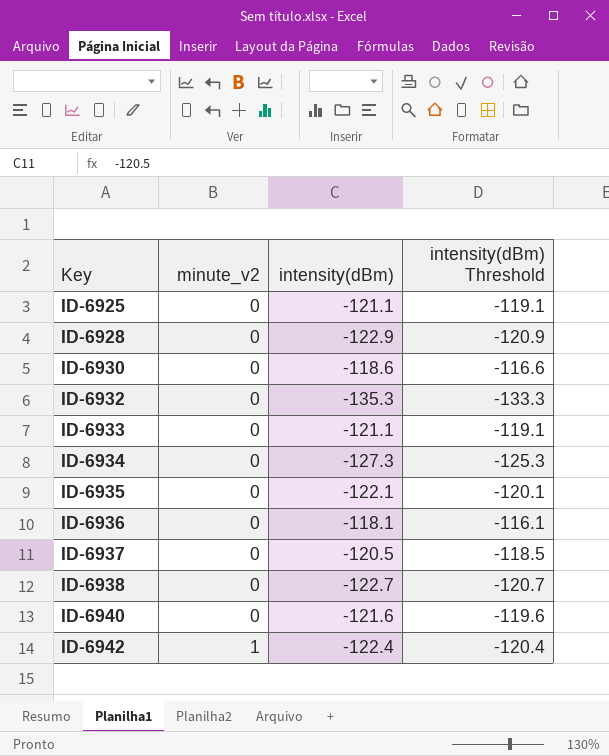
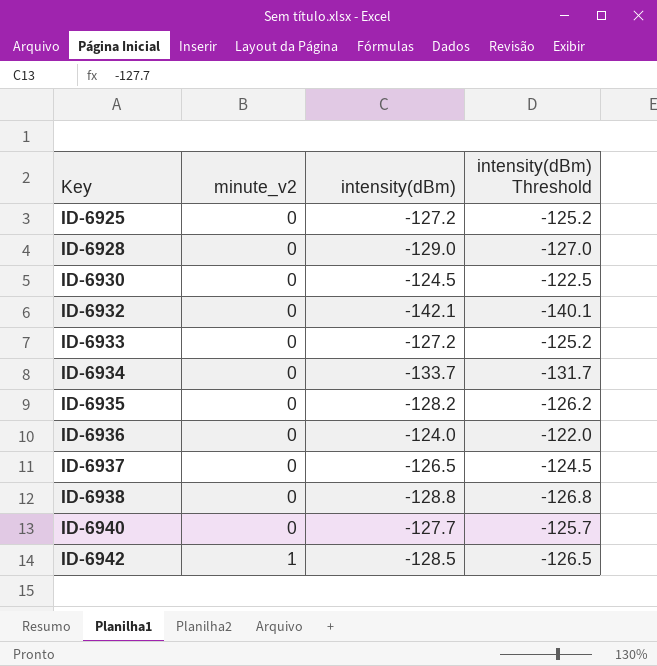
ID-6925 | intensity(dBm): -121.1 -> -127.2
ID-6925 | intensity(dBm) Threshold: -119.1 -> -125.2
ID-6928 | intensity(dBm): -122.9 -> -129.0
ID-6928 | intensity(dBm) Threshold: -120.9 -> -127.0
ID-6930 | intensity(dBm): -118.6 -> -124.5
ID-6930 | intensity(dBm) Threshold: -116.6 -> -122.5
ID-6932 | intensity(dBm): -135.3 -> -142.1
ID-6932 | intensity(dBm) Threshold: -133.3 -> -140.1
ID-6933 | intensity(dBm): -121.1 -> -127.2
ID-6933 | intensity(dBm) Threshold: -119.1 -> -125.2
ID-6934 | intensity(dBm): -127.3 -> -133.7
ID-6934 | intensity(dBm) Threshold: -125.3 -> -131.7
ID-6935 | intensity(dBm): -122.1 -> -128.2
ID-6935 | intensity(dBm) Threshold: -120.1 -> -126.2
ID-6936 | intensity(dBm): -118.1 -> -124.0
ID-6936 | intensity(dBm) Threshold: -116.1 -> -122.0
ID-6937 | intensity(dBm): -120.5 -> -126.5
ID-6937 | intensity(dBm) Threshold: -118.5 -> -124.5
ID-6938 | intensity(dBm): -122.7 -> -128.8
ID-6938 | intensity(dBm) Threshold: -120.7 -> -126.8
ID-6940 | intensity(dBm): -121.6 -> -127.7
ID-6940 | intensity(dBm) Threshold: -119.6 -> -125.7
ID-6942 | intensity(dBm): -122.4 -> -128.5
ID-6942 | intensity(dBm) Threshold: -120.4 -> -126.5

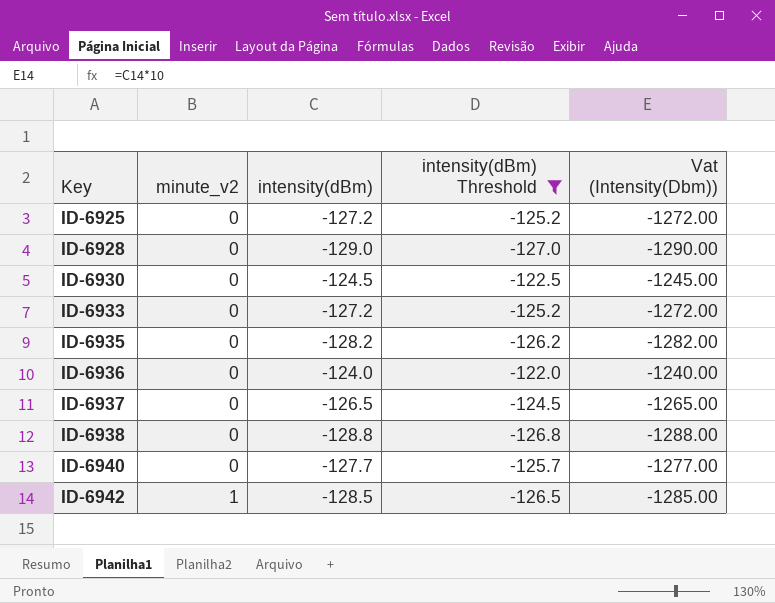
filter: none -> intensity(dBm) Threshold >= -127.0
column Vat (Intensity(Dbm)) | formula: none -> [intensity(dBm)] * 10

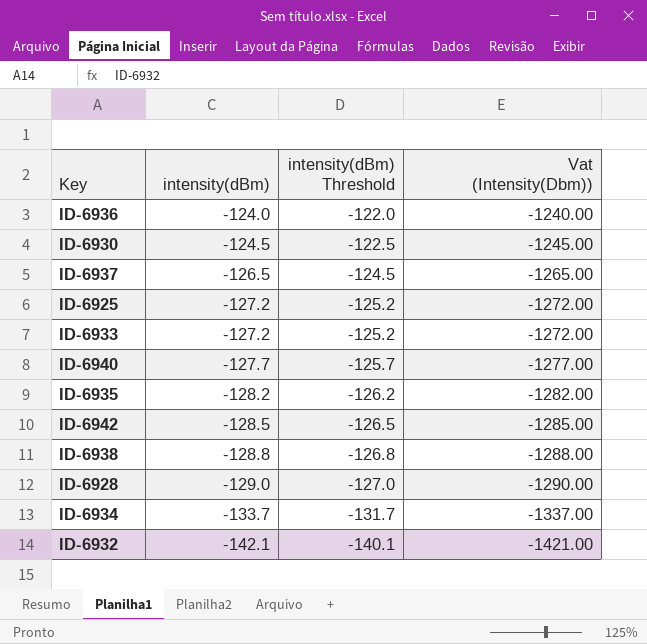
filter: intensity(dBm) Threshold >= -127.0 -> none
row order: Key ascending -> intensity(dBm) descending
column minute_v2 | position: 2 -> none

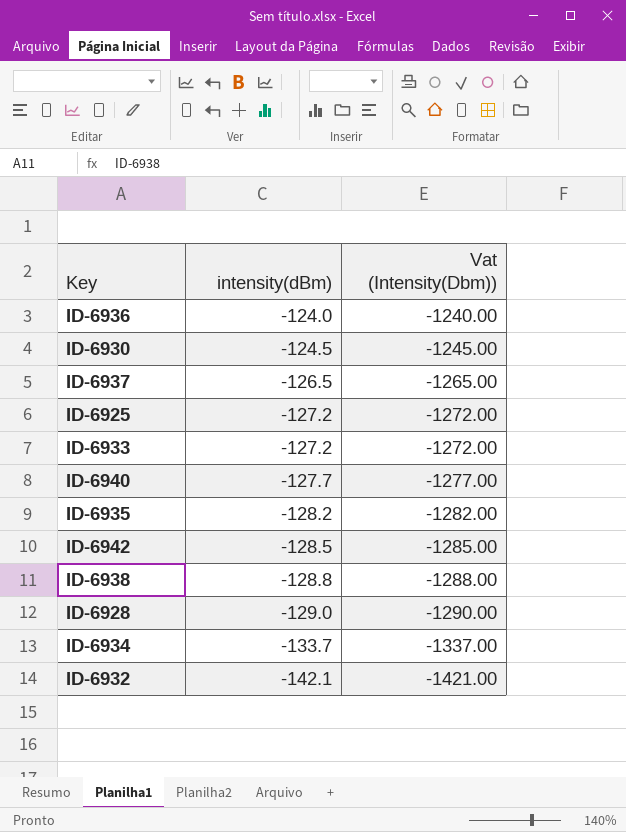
column intensity(dBm) Threshold | formula: [intensity(dBm)] + 2 -> none

